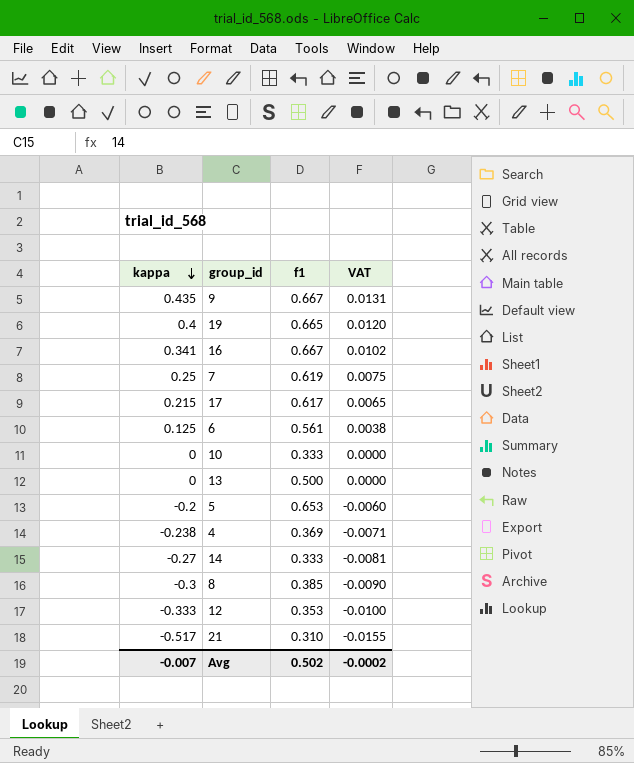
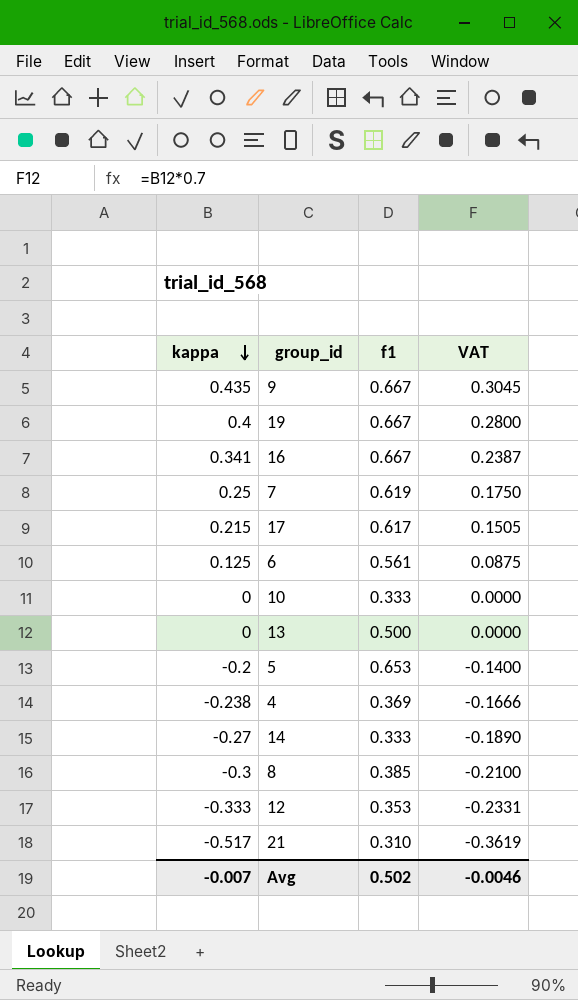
column VAT | formula: [kappa] * 0.03 -> [kappa] * 0.7
19 | f1: 0.665 -> 0.667
Avg | VAT: -0.0002 -> -0.0046

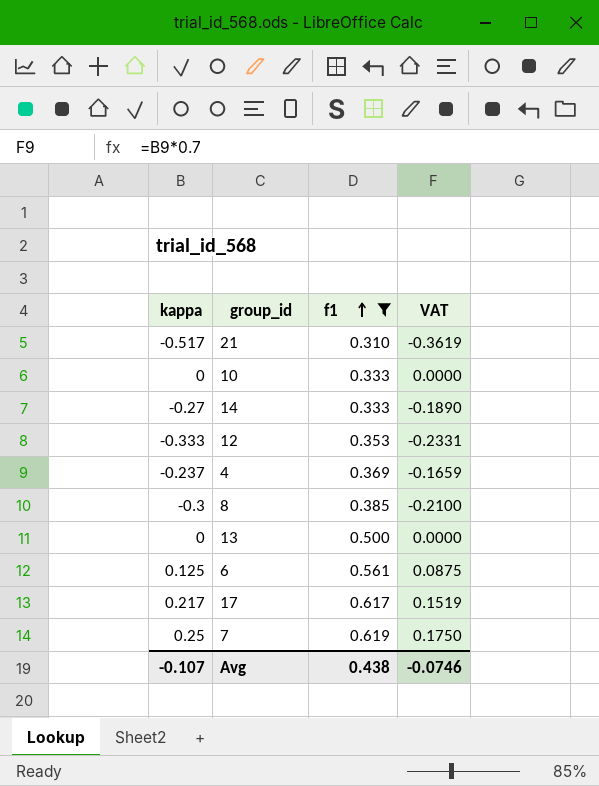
filter: none -> f1 <= 0.619
row order: kappa descending -> f1 ascending
4 | kappa: -0.238 -> -0.237
4 | VAT: -0.1666 -> -0.1659
17 | kappa: 0.215 -> 0.217
17 | VAT: 0.1505 -> 0.1519
Avg | kappa: -0.007 -> -0.107
Avg | f1: 0.502 -> 0.438
Avg | VAT: -0.0046 -> -0.0746

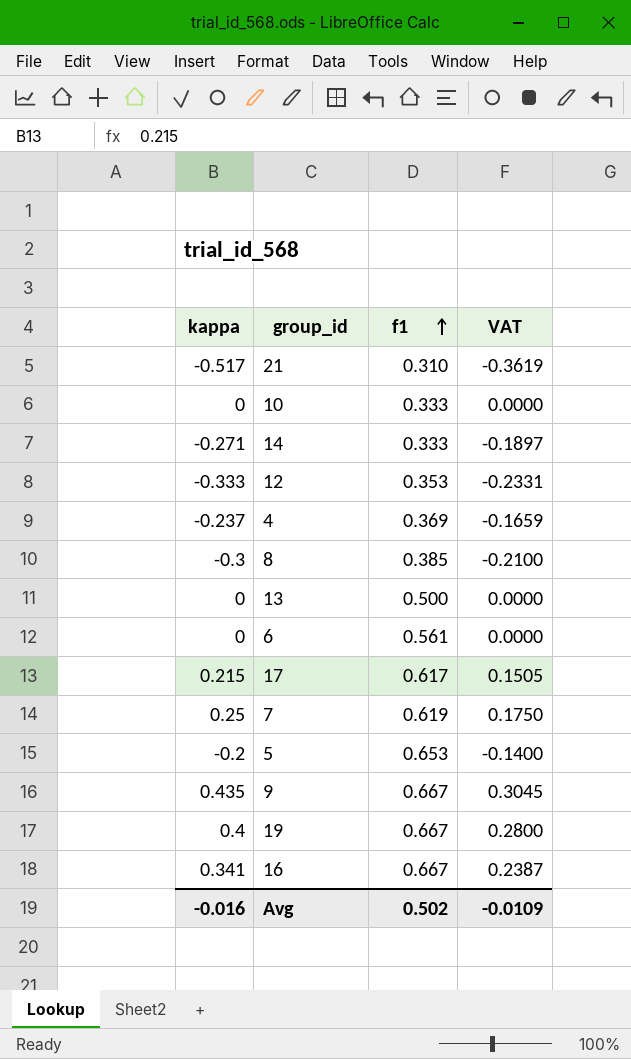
filter: f1 <= 0.619 -> none
14 | kappa: -0.27 -> -0.271
14 | VAT: -0.1890 -> -0.1897
6 | kappa: 0.125 -> 0
6 | VAT: 0.0875 -> 0.0000
17 | kappa: 0.217 -> 0.215
17 | VAT: 0.1519 -> 0.1505
Avg | kappa: -0.107 -> -0.016
Avg | f1: 0.438 -> 0.502
Avg | VAT: -0.0746 -> -0.0109

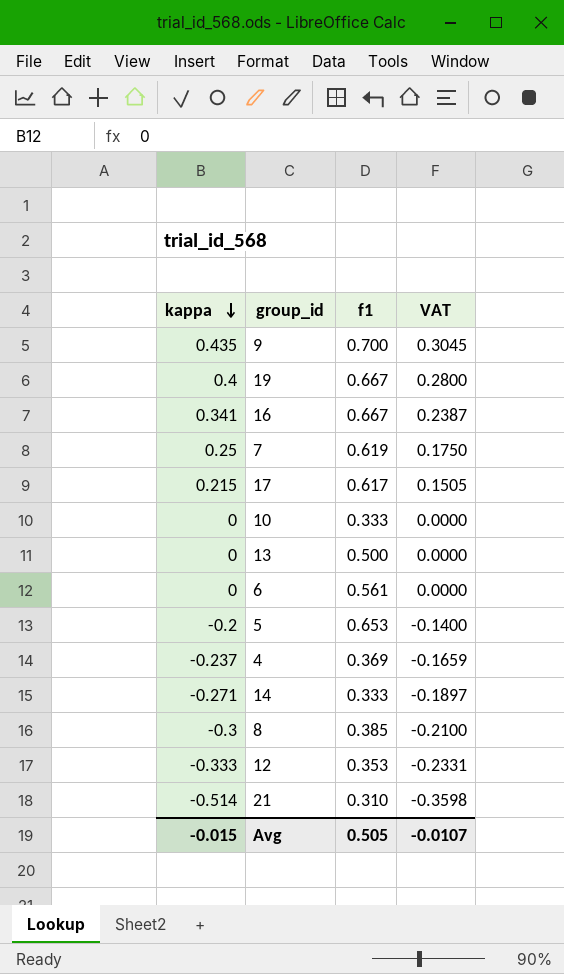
row order: f1 ascending -> kappa descending
9 | f1: 0.667 -> 0.700
21 | kappa: -0.517 -> -0.514
21 | VAT: -0.3619 -> -0.3598
Avg | kappa: -0.016 -> -0.015
Avg | f1: 0.502 -> 0.505
Avg | VAT: -0.0109 -> -0.0107

